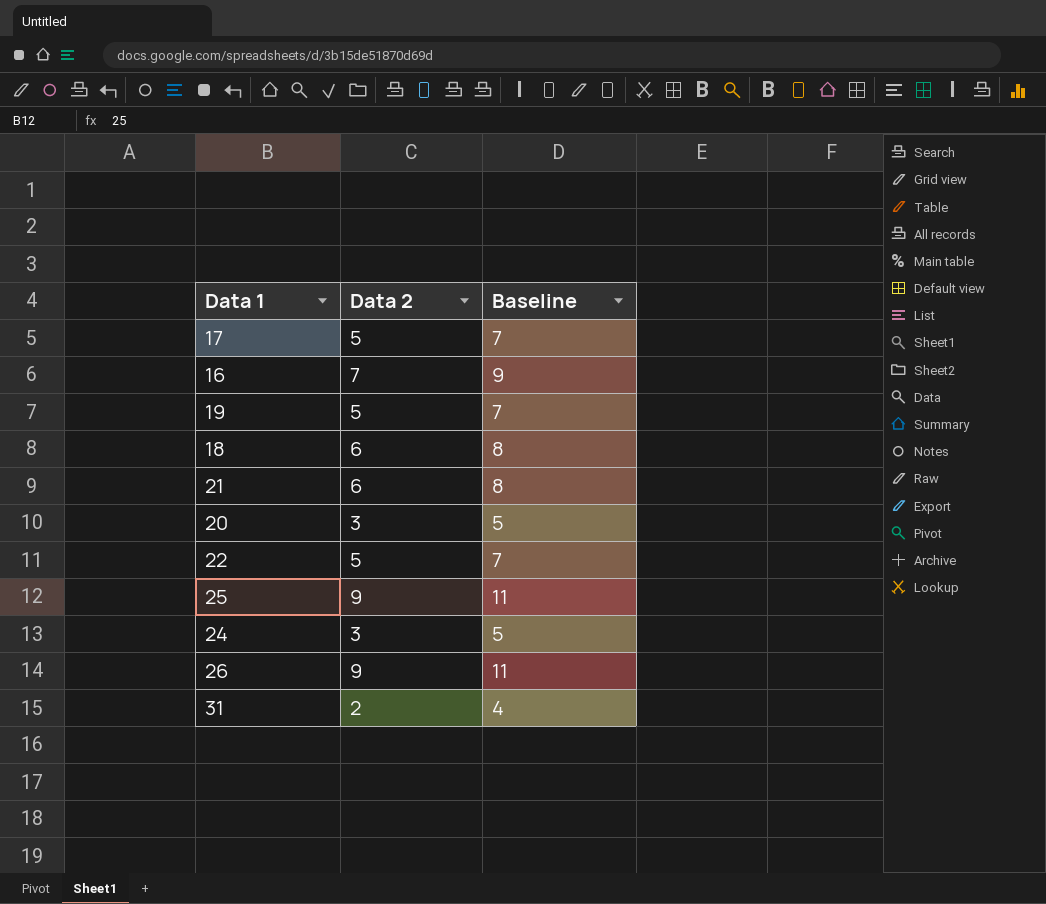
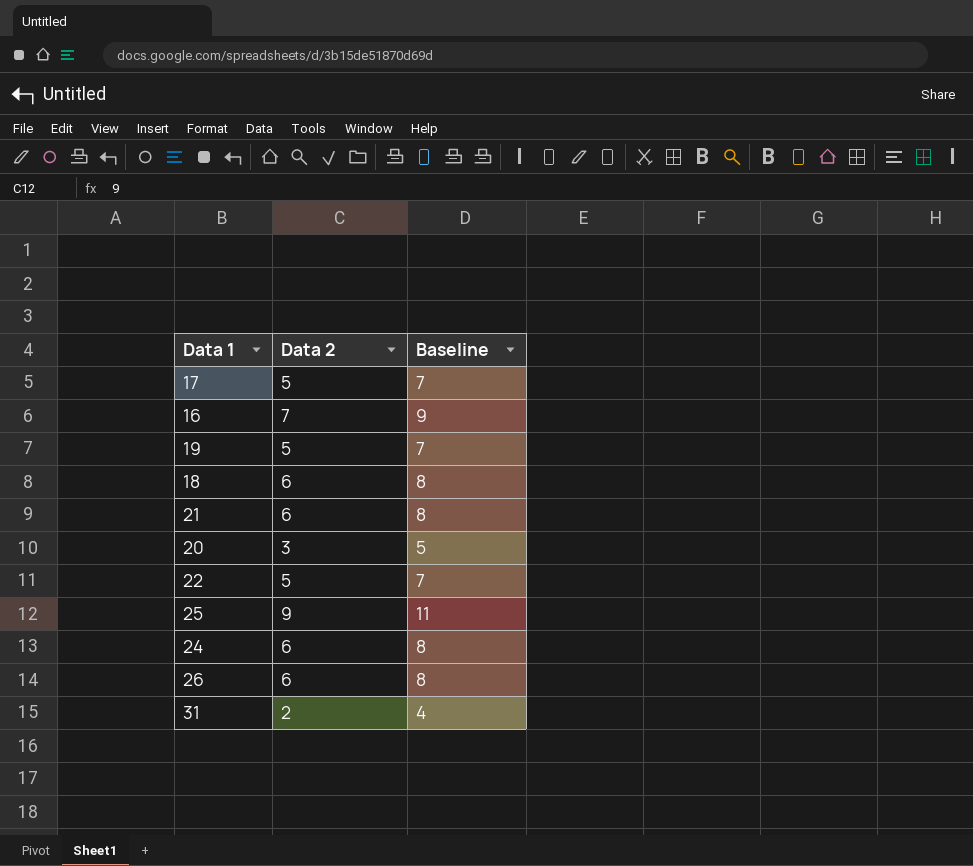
24 | Data 2: 3 -> 6
24 | Baseline: 5 -> 8
26 | Data 2: 9 -> 6
26 | Baseline: 11 -> 8

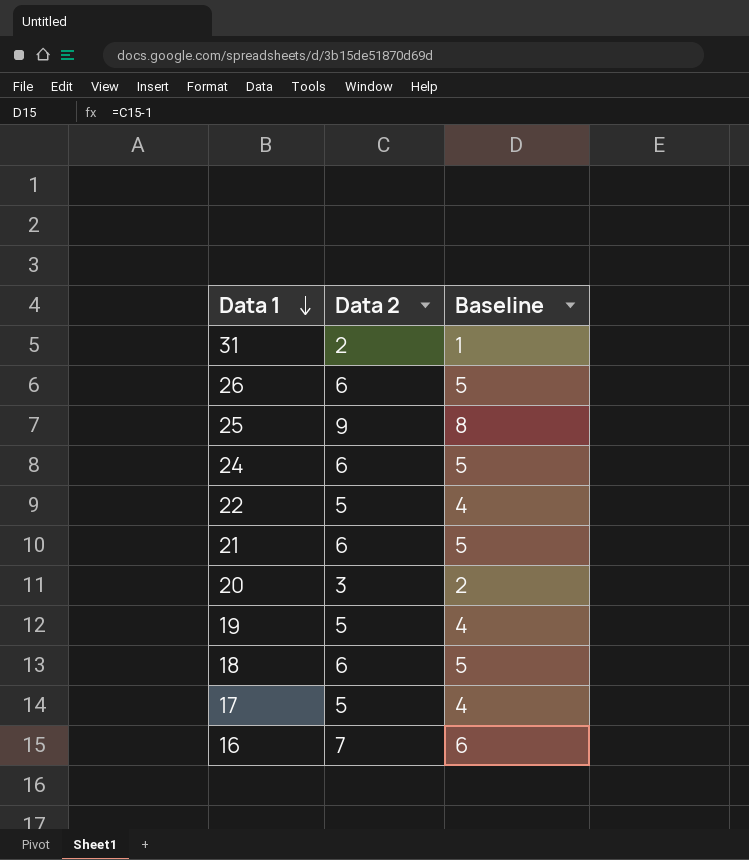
row order: none -> Data 1 descending
column Baseline | formula: [Data 2] + 2 -> [Data 2] - 1

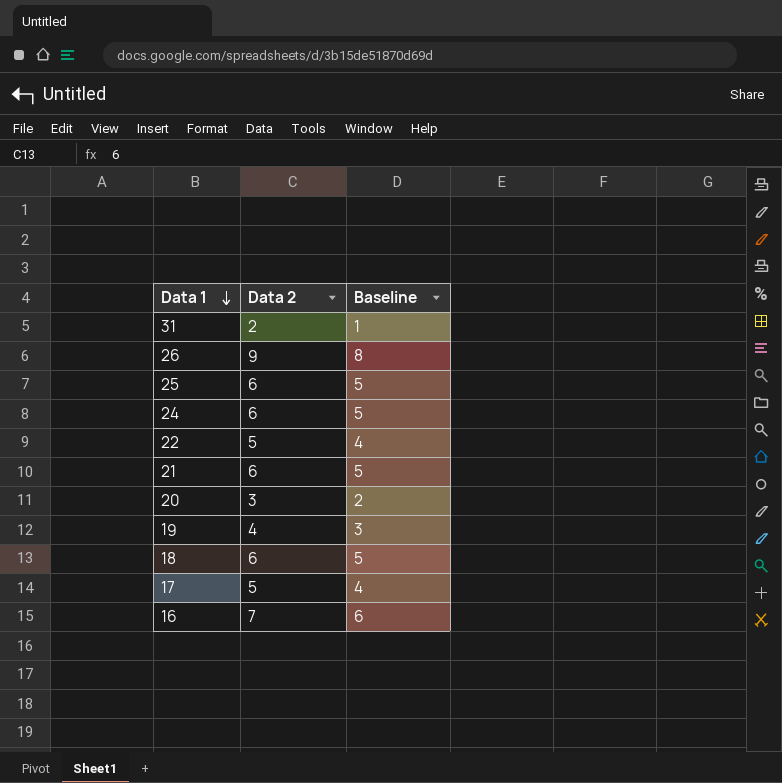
26 | Data 2: 6 -> 9
26 | Baseline: 5 -> 8
25 | Data 2: 9 -> 6
25 | Baseline: 8 -> 5
19 | Data 2: 5 -> 4
19 | Baseline: 4 -> 3

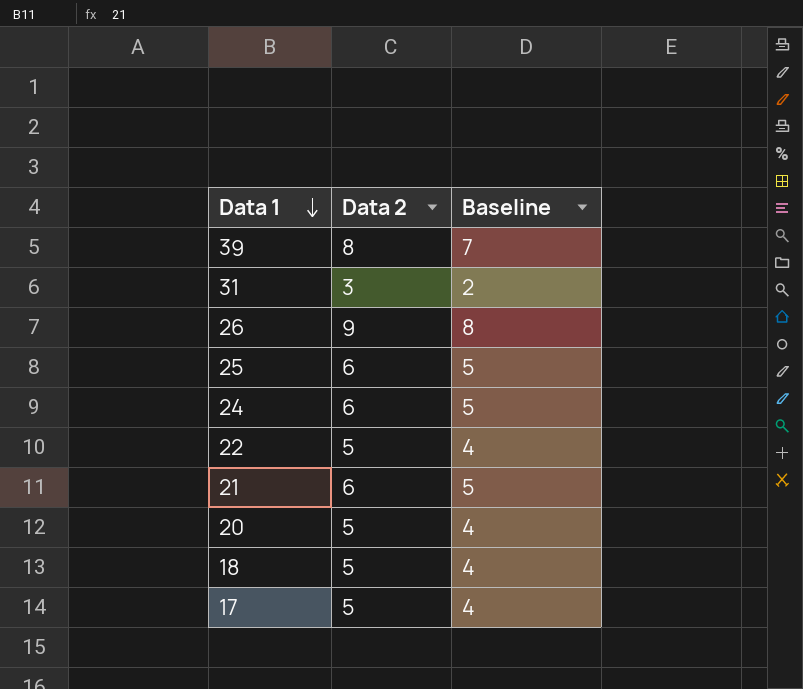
row 19: 4 | 3 -> none
row 16: 7 | 6 -> none
row 39: none -> 8 | 7
31 | Data 2: 2 -> 3
31 | Baseline: 1 -> 2
20 | Data 2: 3 -> 5
20 | Baseline: 2 -> 4
18 | Data 2: 6 -> 5
18 | Baseline: 5 -> 4

